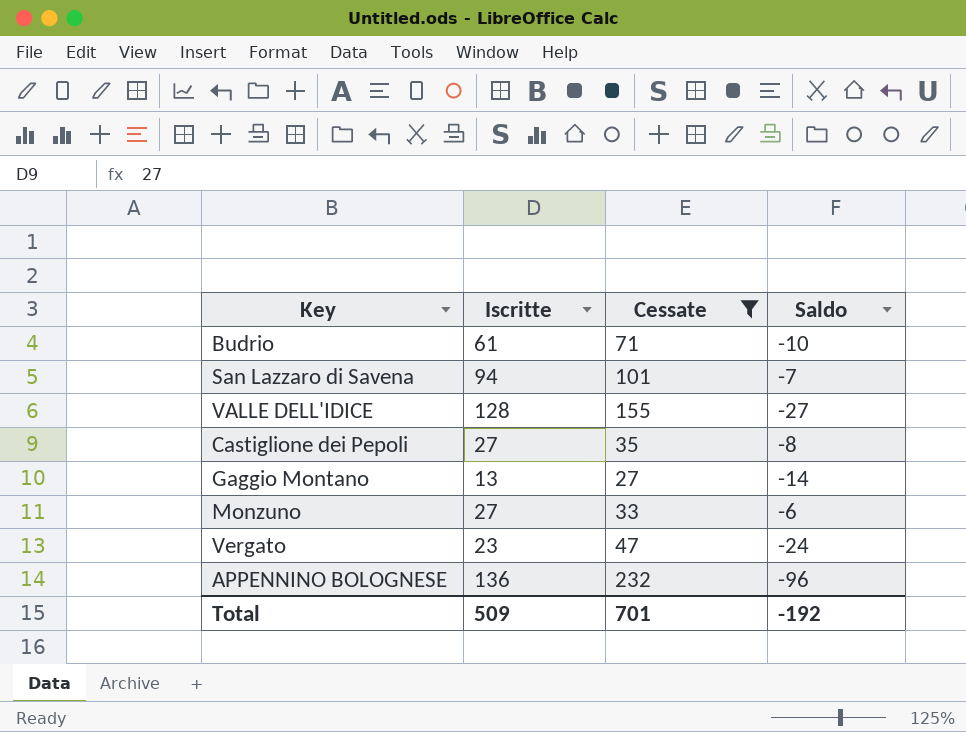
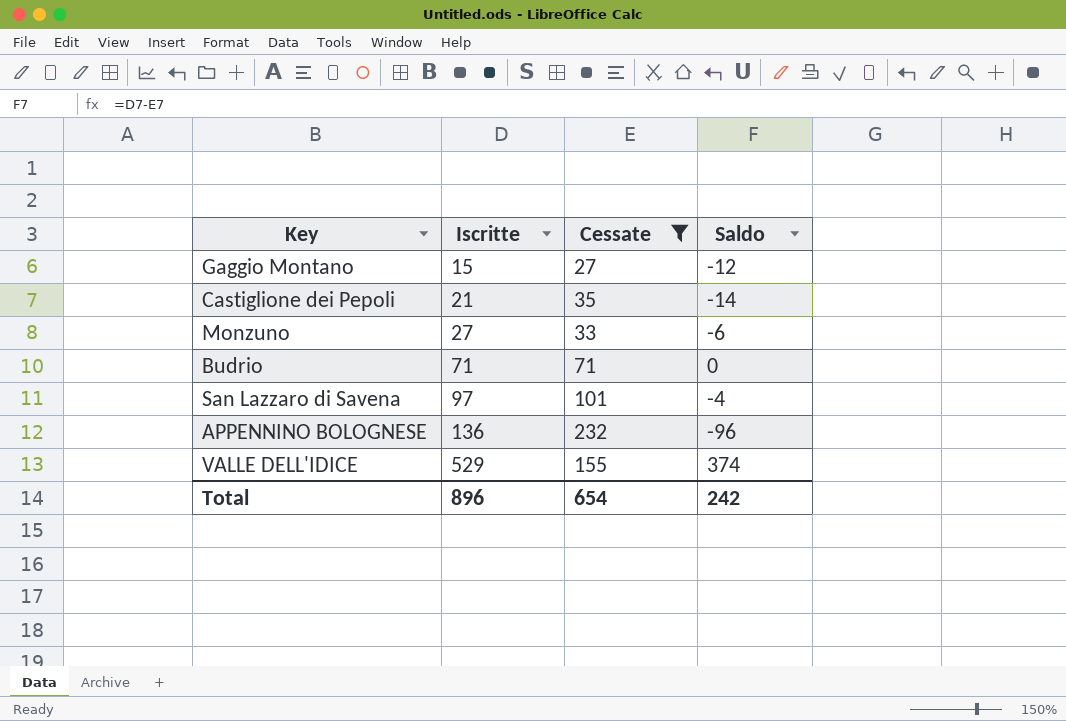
row order: none -> Iscritte ascending
row Vergato: 23 | 47 | -24 -> none
Gaggio Montano | Iscritte: 13 -> 15
Gaggio Montano | Saldo: -14 -> -12
Castiglione dei Pepoli | Iscritte: 27 -> 21
Castiglione dei Pepoli | Saldo: -8 -> -14
Budrio | Iscritte: 61 -> 71
Budrio | Saldo: -10 -> 0
San Lazzaro di Savena | Iscritte: 94 -> 97
San Lazzaro di Savena | Saldo: -7 -> -4
VALLE DELL'IDICE | Iscritte: 128 -> 529
VALLE DELL'IDICE | Saldo: -27 -> 374
Total | Iscritte: 509 -> 896
Total | Cessate: 701 -> 654
Total | Saldo: -192 -> 242

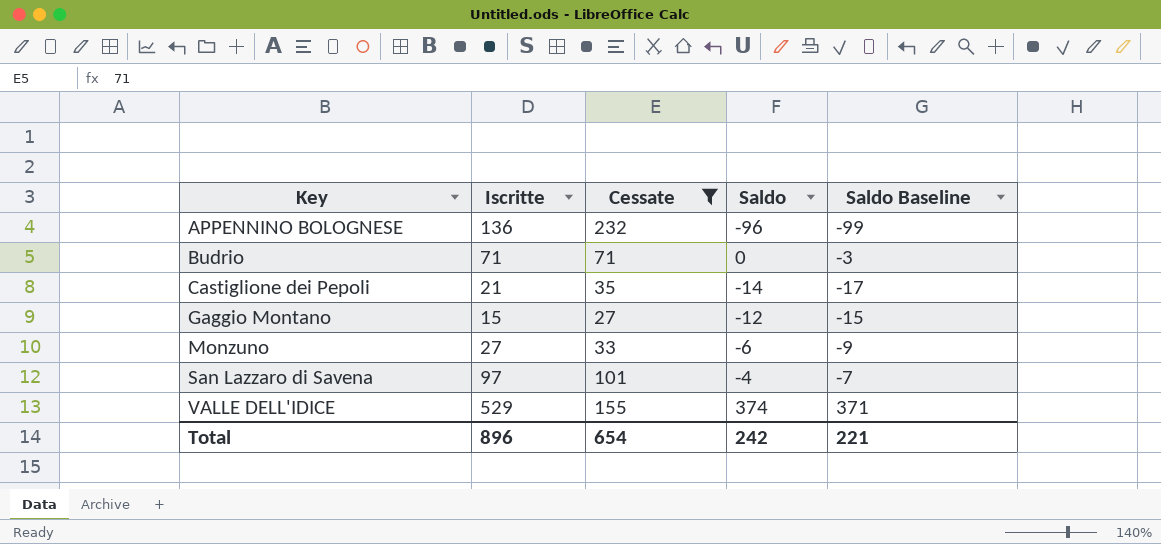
row order: Iscritte ascending -> Key ascending
column Saldo Baseline | formula: none -> [Saldo] - 3

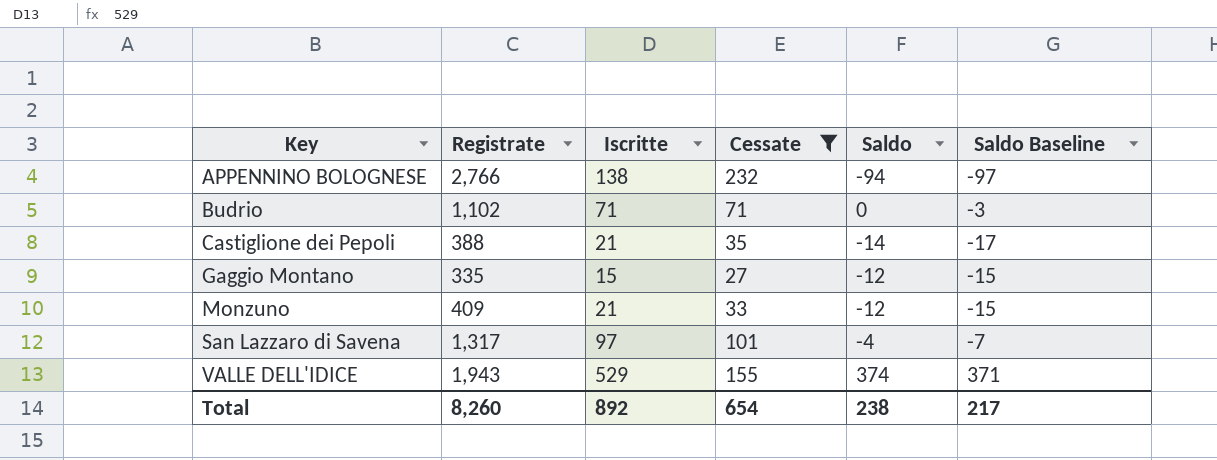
column Registrate | position: none -> 2
APPENNINO BOLOGNESE | Iscritte: 136 -> 138
APPENNINO BOLOGNESE | Saldo: -96 -> -94
APPENNINO BOLOGNESE | Saldo Baseline: -99 -> -97
Monzuno | Iscritte: 27 -> 21
Monzuno | Saldo: -6 -> -12
Monzuno | Saldo Baseline: -9 -> -15
Total | Iscritte: 896 -> 892
Total | Saldo: 242 -> 238
Total | Saldo Baseline: 221 -> 217

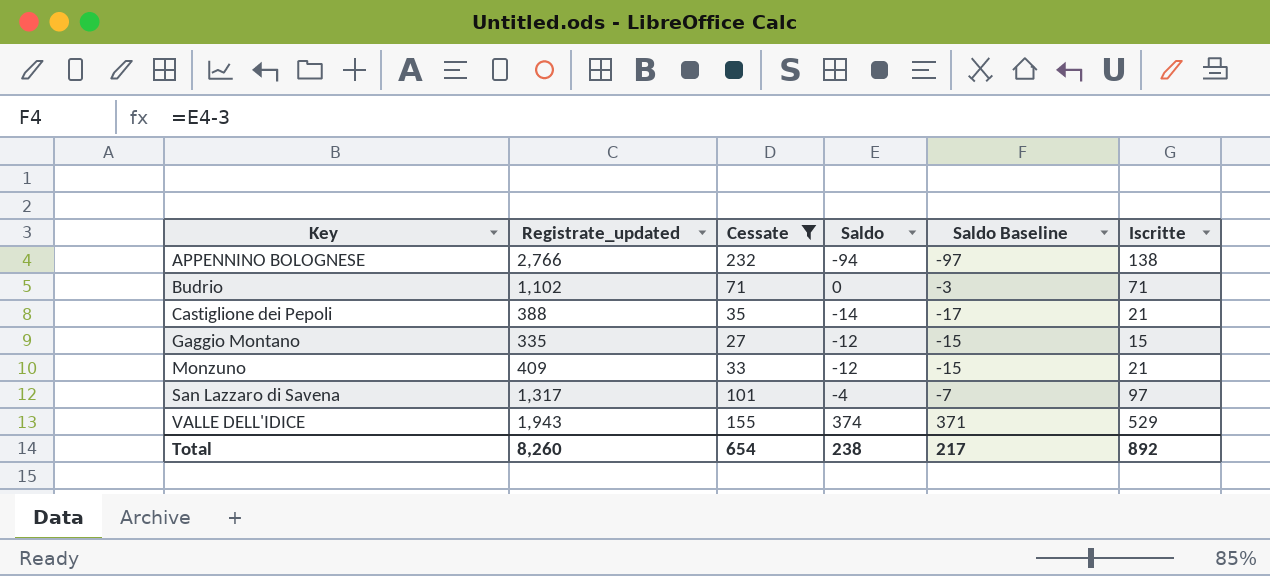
column name: Registrate -> Registrate_updated
column Iscritte | position: 3 -> 6

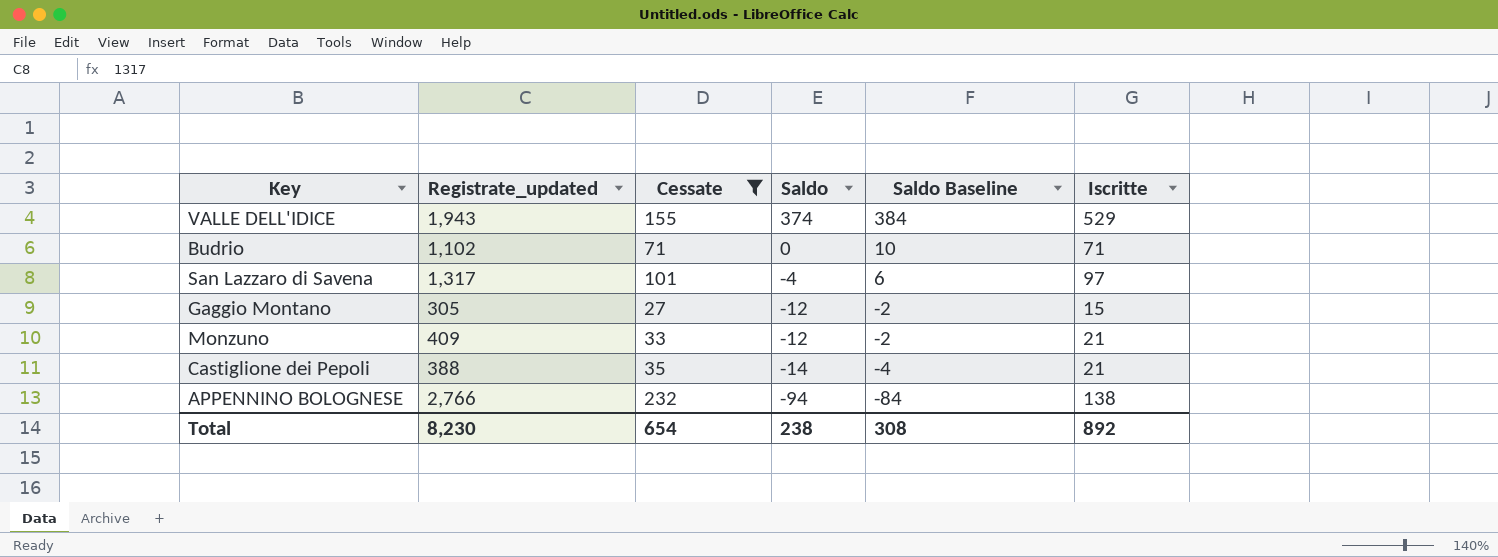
row order: Key ascending -> Saldo descending
column Saldo Baseline | formula: [Saldo] - 3 -> [Saldo] + 10
Gaggio Montano | Registrate_updated: 335 -> 305
Total | Registrate_updated: 8,260 -> 8,230
Total | Saldo Baseline: 217 -> 308

